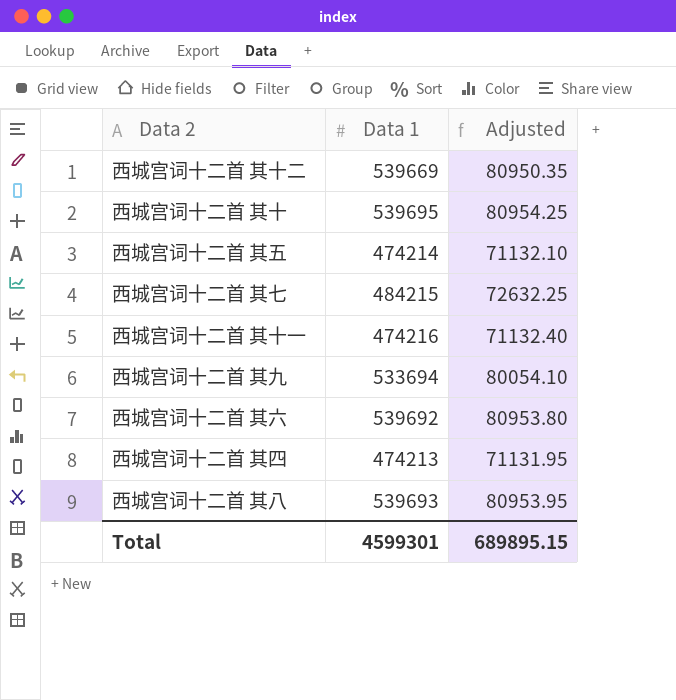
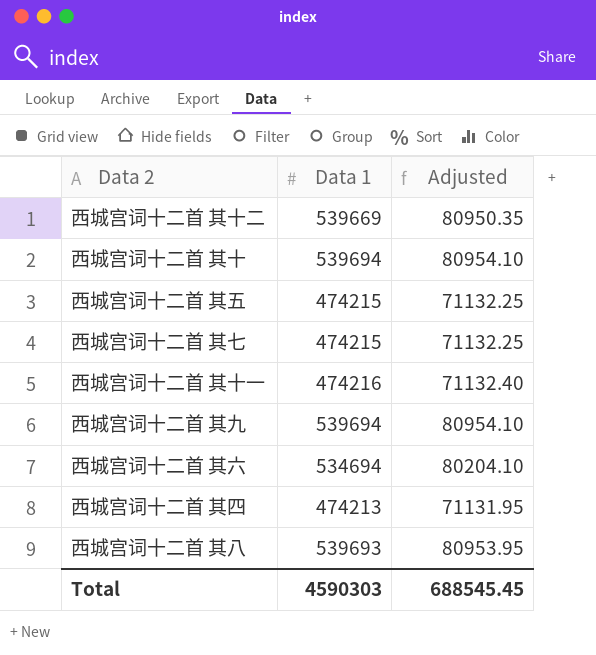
西城宫词十二首 其十 | Data 1: 539695 -> 539694
西城宫词十二首 其十 | Adjusted: 80954.25 -> 80954.10
西城宫词十二首 其五 | Data 1: 474214 -> 474215
西城宫词十二首 其五 | Adjusted: 71132.10 -> 71132.25
西城宫词十二首 其七 | Data 1: 484215 -> 474215
西城宫词十二首 其七 | Adjusted: 72632.25 -> 71132.25
西城宫词十二首 其九 | Data 1: 533694 -> 539694
西城宫词十二首 其九 | Adjusted: 80054.10 -> 80954.10
西城宫词十二首 其六 | Data 1: 539692 -> 534694
西城宫词十二首 其六 | Adjusted: 80953.80 -> 80204.10
Total | Data 1: 4599301 -> 4590303
Total | Adjusted: 689895.15 -> 688545.45

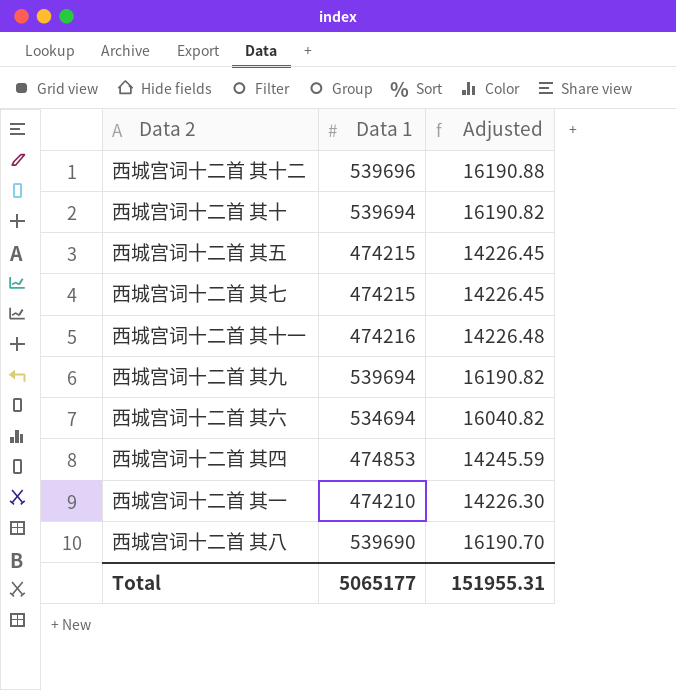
column Adjusted | formula: [Data 1] * 0.15 -> [Data 1] * 0.03
西城宫词十二首 其十二 | Data 1: 539669 -> 539696
西城宫词十二首 其四 | Data 1: 474213 -> 474853
row 西城宫词十二首 其一: none -> 474210 | 14226.30
西城宫词十二首 其八 | Data 1: 539693 -> 539690
Total | Data 1: 4590303 -> 5065177
Total | Adjusted: 688545.45 -> 151955.31

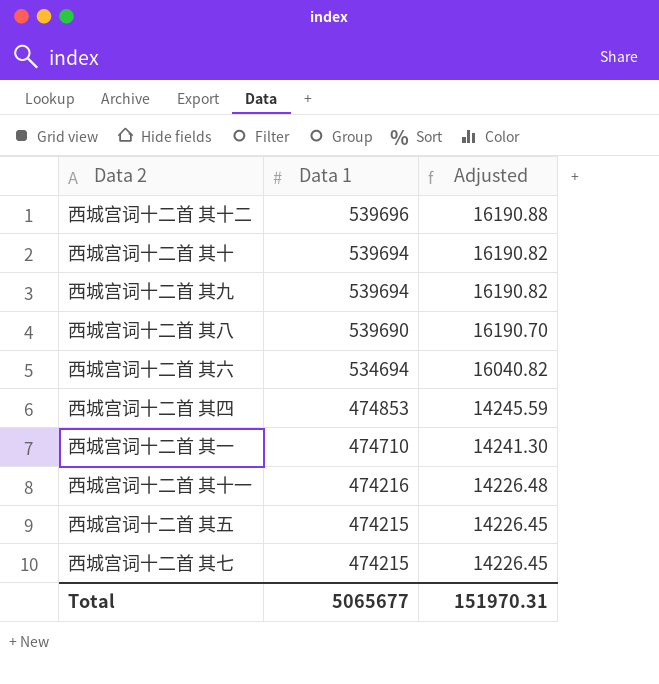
row order: none -> Data 1 descending
西城宫词十二首 其一 | Data 1: 474210 -> 474710
西城宫词十二首 其一 | Adjusted: 14226.30 -> 14241.30
Total | Data 1: 5065177 -> 5065677
Total | Adjusted: 151955.31 -> 151970.31

